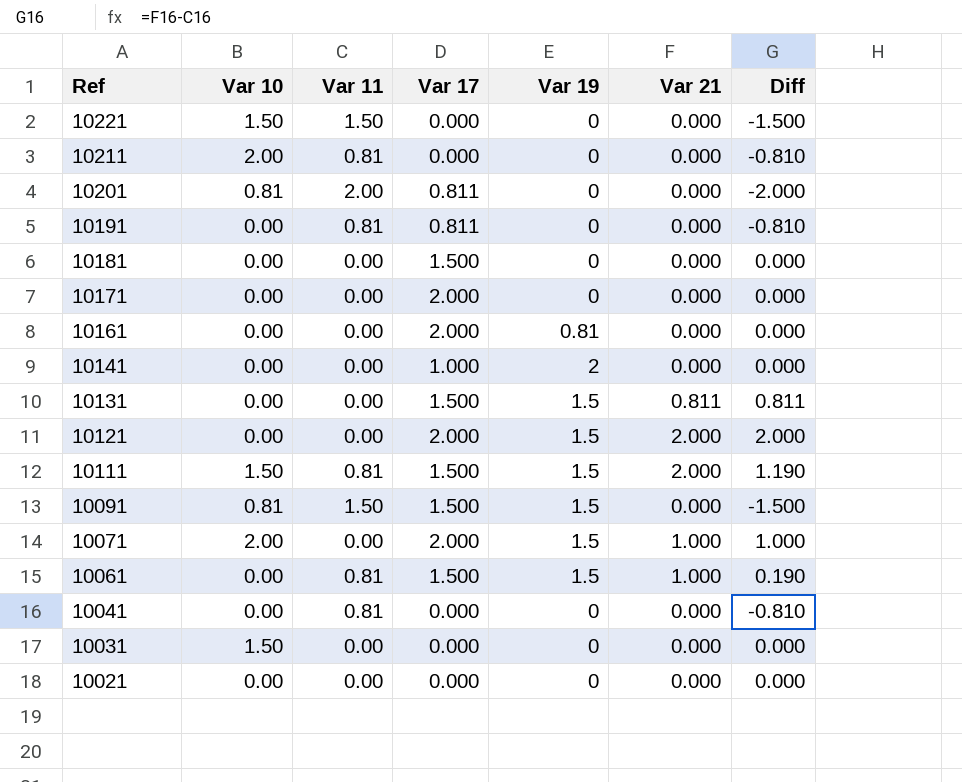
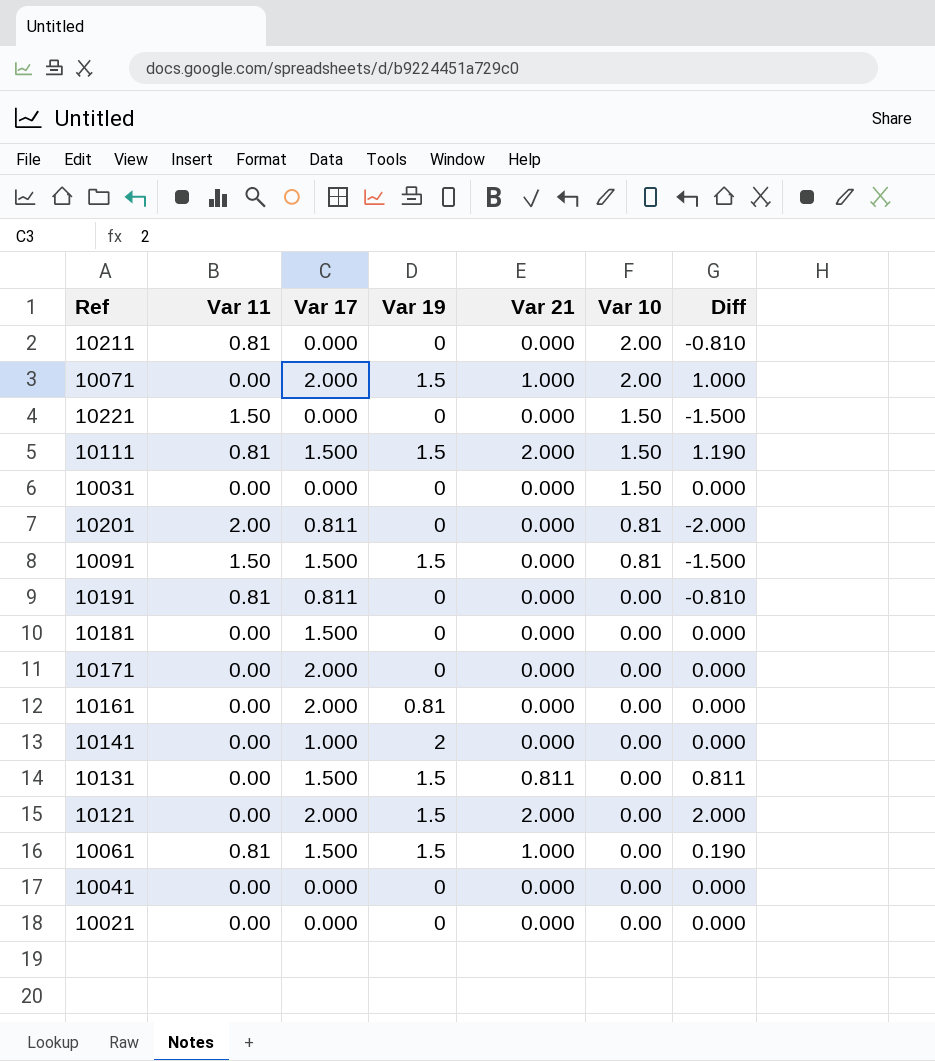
row order: Ref descending -> Var 10 descending
column Var 10 | position: 2 -> 6
10041 | Var 11: 0.81 -> 0.00
10041 | Diff: -0.810 -> 0.000

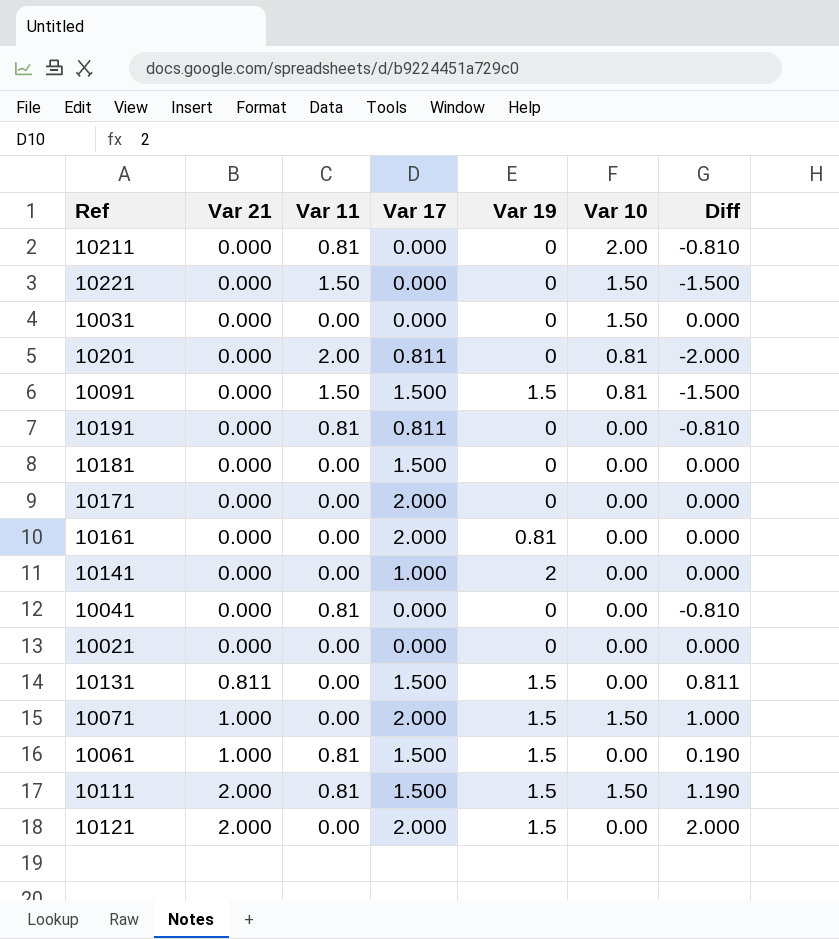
row order: Var 10 descending -> Var 21 ascending
column Var 21 | position: 5 -> 2
10041 | Var 11: 0.00 -> 0.81
10041 | Diff: 0.000 -> -0.810
10071 | Var 10: 2.00 -> 1.50

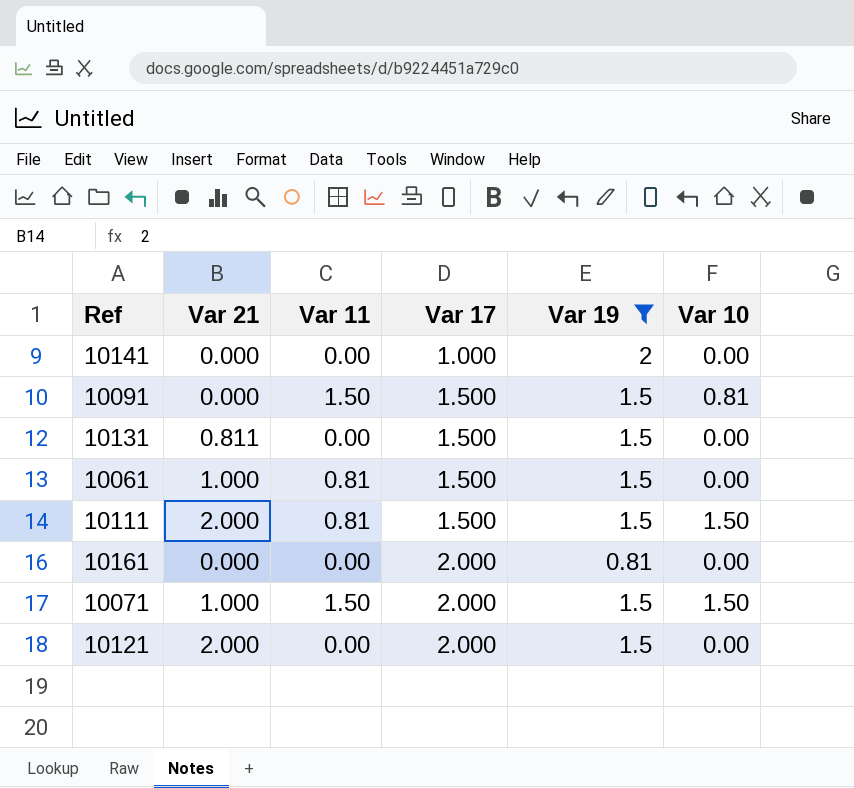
filter: none -> Var 19 != 0
row order: Var 21 ascending -> Var 17 ascending
column Diff | formula: [Var 21] - [Var 11] -> none
10071 | Var 11: 0.00 -> 1.50

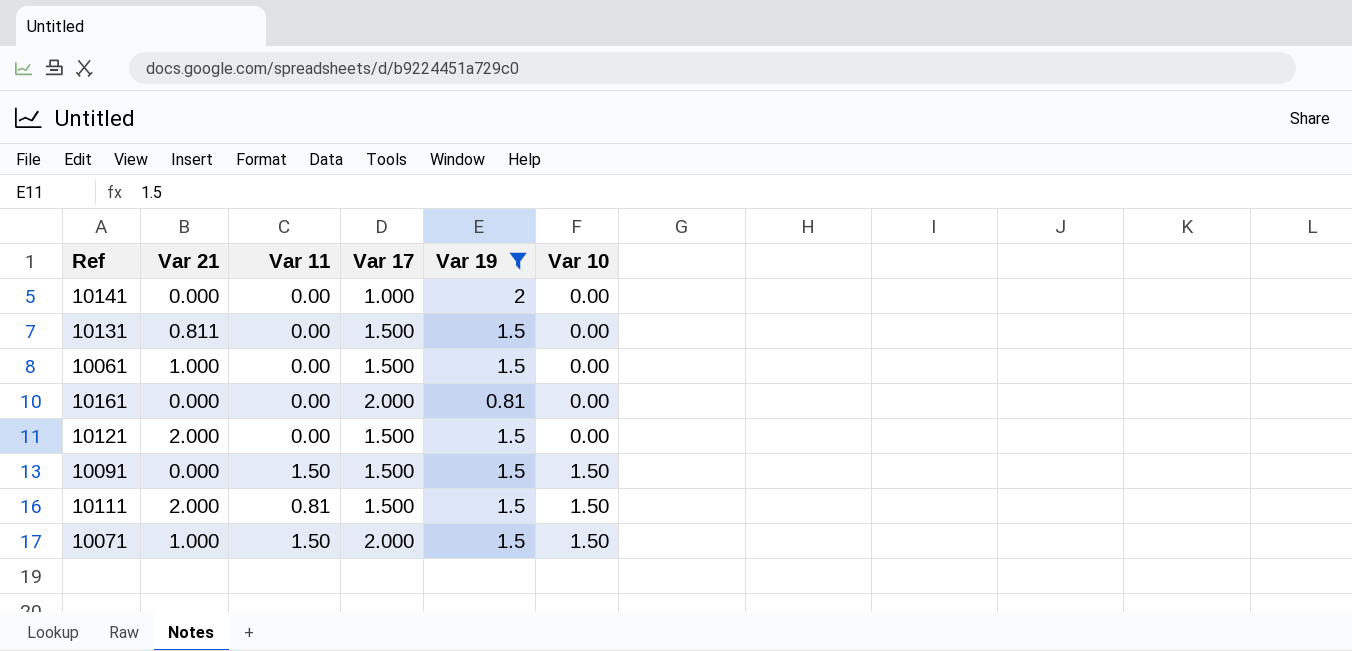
row order: Var 17 ascending -> Var 10 ascending
10061 | Var 11: 0.81 -> 0.00
10121 | Var 17: 2.000 -> 1.500
10091 | Var 10: 0.81 -> 1.50

